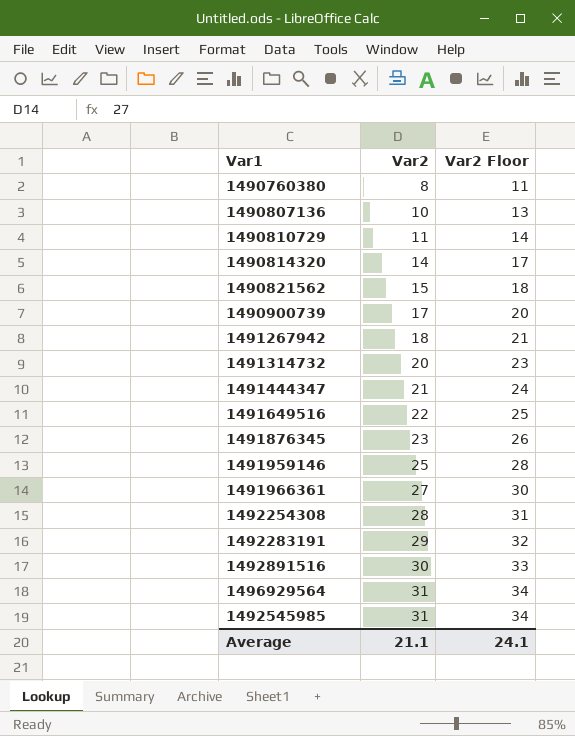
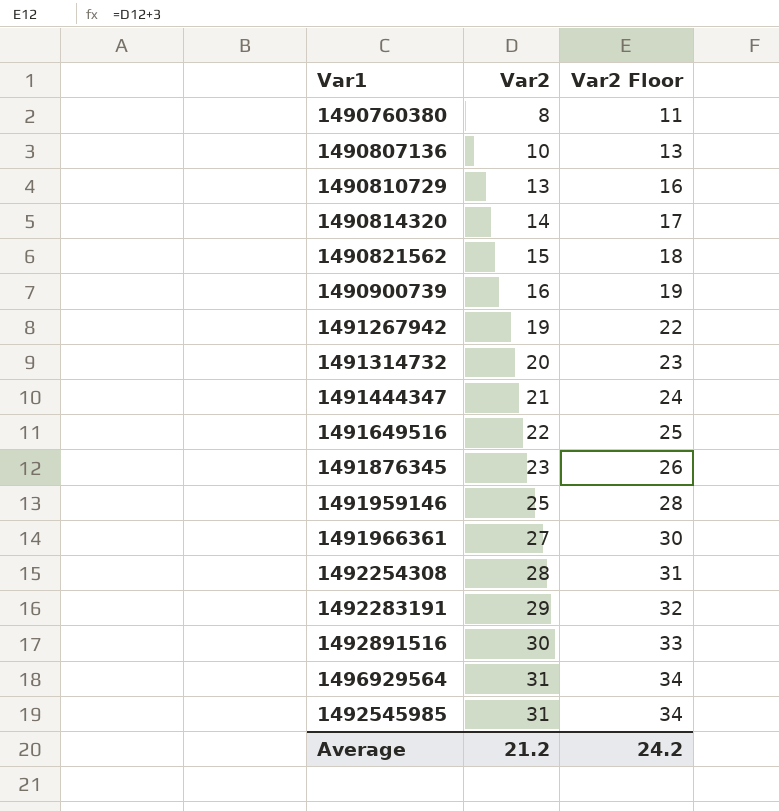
1490810729 | Var2: 11 -> 13
1490810729 | Var2 Floor: 14 -> 16
1490900739 | Var2: 17 -> 16
1490900739 | Var2 Floor: 20 -> 19
1491267942 | Var2: 18 -> 19
1491267942 | Var2 Floor: 21 -> 22
Average | Var2: 21.1 -> 21.2
Average | Var2 Floor: 24.1 -> 24.2

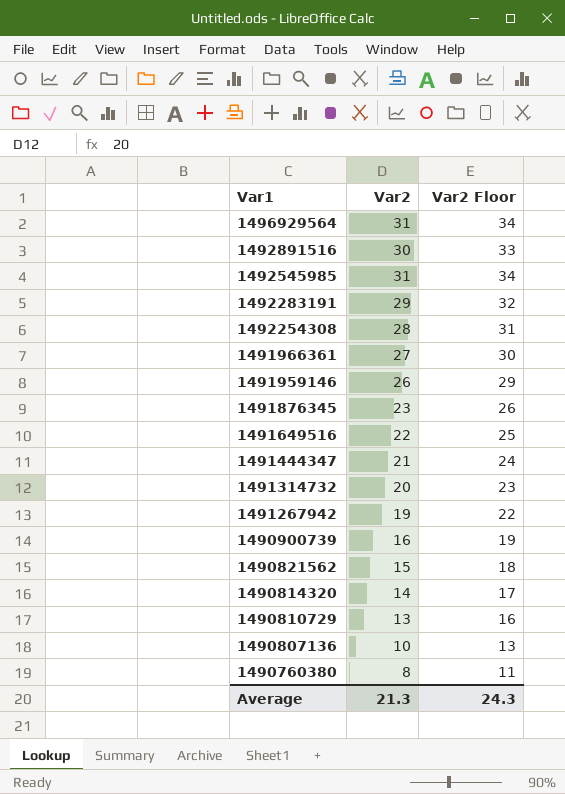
row order: Var2 ascending -> Var1 descending
1491959146 | Var2: 25 -> 26
1491959146 | Var2 Floor: 28 -> 29
Average | Var2: 21.2 -> 21.3
Average | Var2 Floor: 24.2 -> 24.3

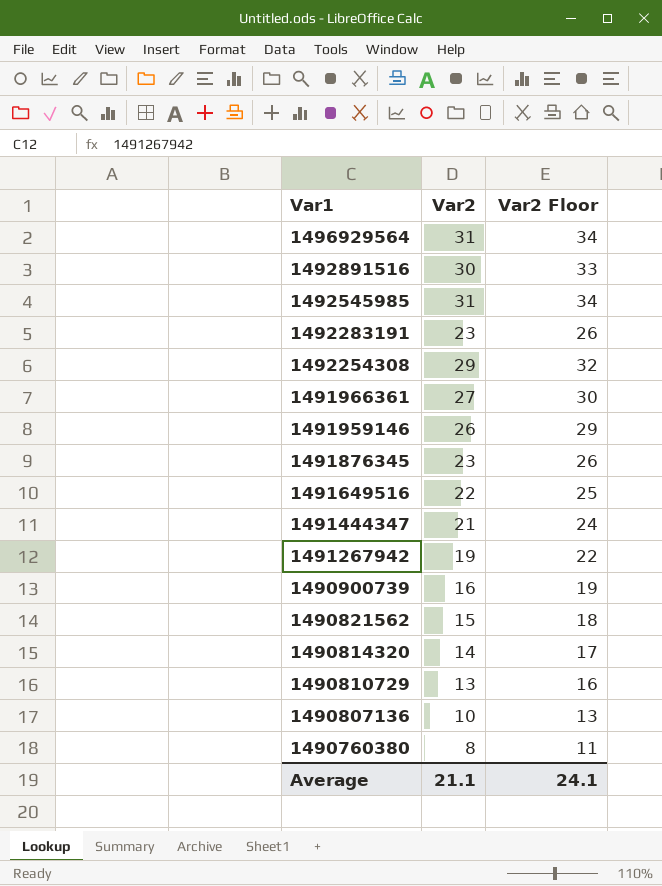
row 1491314732: 20 | 23 -> none
1492283191 | Var2: 29 -> 23
1492283191 | Var2 Floor: 32 -> 26
1492254308 | Var2: 28 -> 29
1492254308 | Var2 Floor: 31 -> 32
Average | Var2: 21.3 -> 21.1
Average | Var2 Floor: 24.3 -> 24.1

